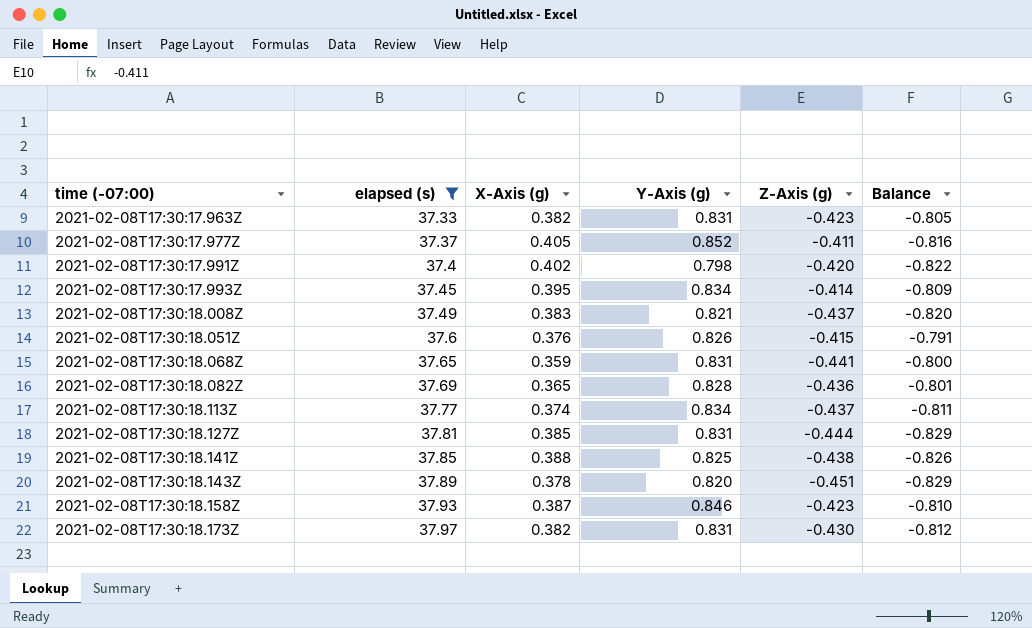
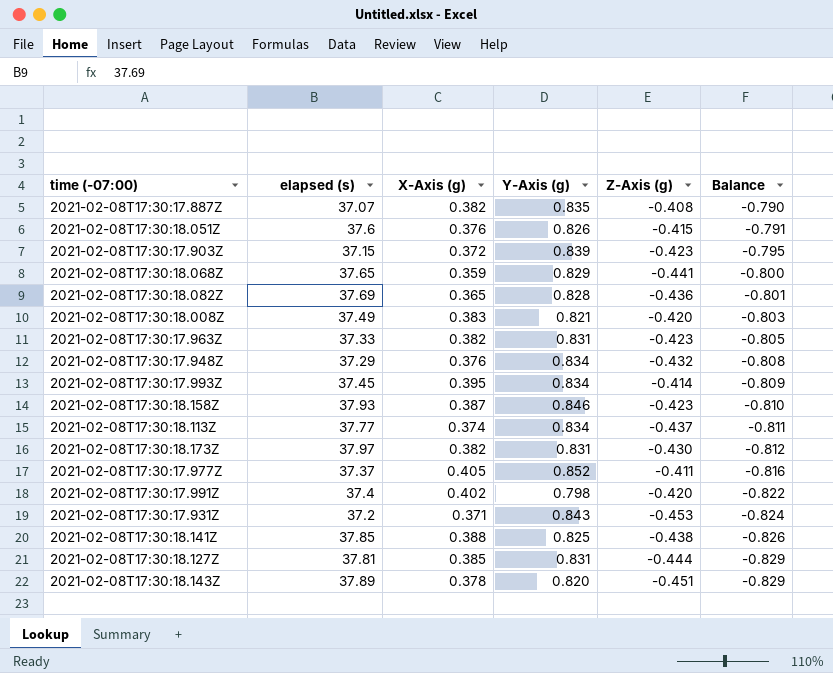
filter: elapsed (s) >= 37.33 -> none
row order: time (-07:00) ascending -> Balance descending
2021-02-08T17:30:18.068Z | Y-Axis (g): 0.831 -> 0.829
2021-02-08T17:30:18.008Z | Z-Axis (g): -0.437 -> -0.420
2021-02-08T17:30:18.008Z | Balance: -0.820 -> -0.803

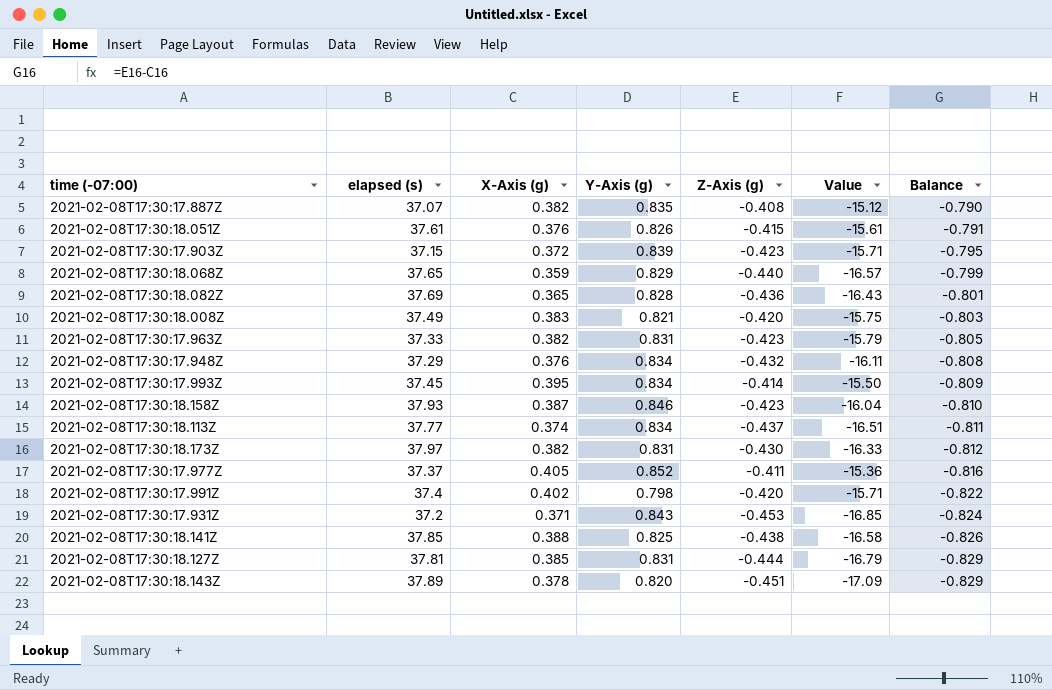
column Value | formula: none -> [elapsed (s)] * [Z-Axis (g)]
2021-02-08T17:30:18.051Z | elapsed (s): 37.6 -> 37.61
2021-02-08T17:30:18.068Z | Z-Axis (g): -0.441 -> -0.440
2021-02-08T17:30:18.068Z | Balance: -0.800 -> -0.799

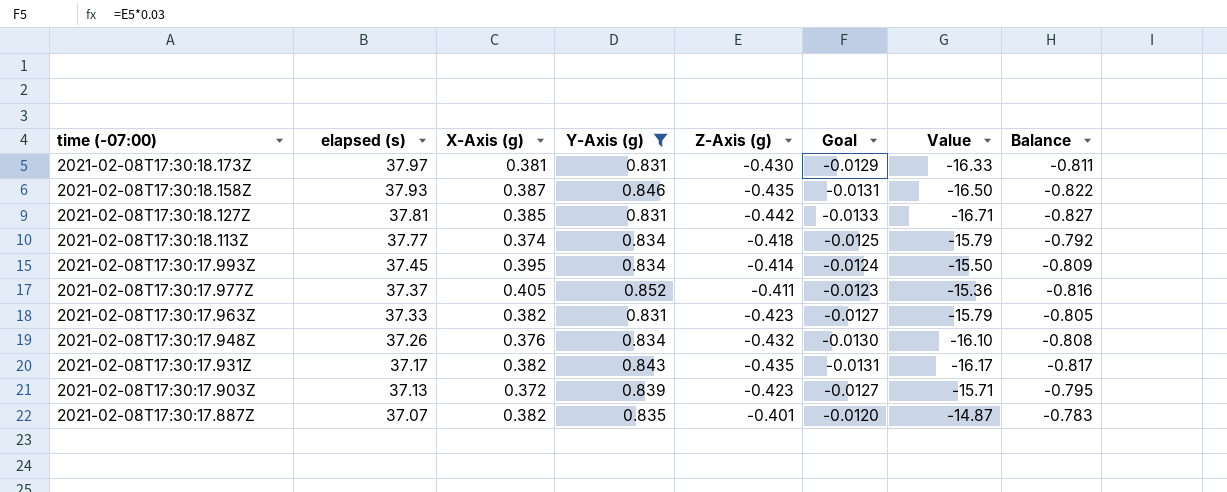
filter: none -> Y-Axis (g) >= 0.831
row order: Balance descending -> time (-07:00) descending
column Goal | formula: none -> [Z-Axis (g)] * 0.03
2021-02-08T17:30:18.173Z | X-Axis (g): 0.382 -> 0.381
2021-02-08T17:30:18.173Z | Balance: -0.812 -> -0.811
2021-02-08T17:30:18.158Z | Z-Axis (g): -0.423 -> -0.435
2021-02-08T17:30:18.158Z | Value: -16.04 -> -16.50
2021-02-08T17:30:18.158Z | Balance: -0.810 -> -0.822
2021-02-08T17:30:18.127Z | Z-Axis (g): -0.444 -> -0.442
2021-02-08T17:30:18.127Z | Value: -16.79 -> -16.71
2021-02-08T17:30:18.127Z | Balance: -0.829 -> -0.827
2021-02-08T17:30:18.113Z | Z-Axis (g): -0.437 -> -0.418
2021-02-08T17:30:18.113Z | Value: -16.51 -> -15.79
2021-02-08T17:30:18.113Z | Balance: -0.811 -> -0.792
2021-02-08T17:30:17.948Z | elapsed (s): 37.29 -> 37.26
2021-02-08T17:30:17.948Z | Value: -16.11 -> -16.10
2021-02-08T17:30:17.931Z | elapsed (s): 37.2 -> 37.17
2021-02-08T17:30:17.931Z | X-Axis (g): 0.371 -> 0.382
2021-02-08T17:30:17.931Z | Z-Axis (g): -0.453 -> -0.435
2021-02-08T17:30:17.931Z | Value: -16.85 -> -16.17
2021-02-08T17:30:17.931Z | Balance: -0.824 -> -0.817
2021-02-08T17:30:17.903Z | elapsed (s): 37.15 -> 37.13
2021-02-08T17:30:17.887Z | Z-Axis (g): -0.408 -> -0.401
2021-02-08T17:30:17.887Z | Value: -15.12 -> -14.87
2021-02-08T17:30:17.887Z | Balance: -0.790 -> -0.783

